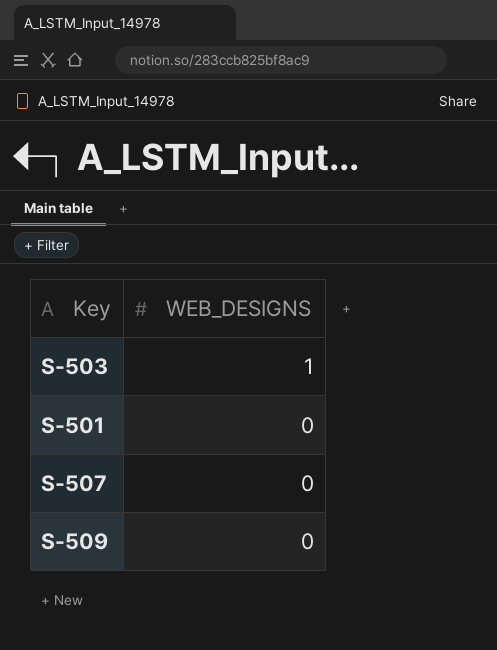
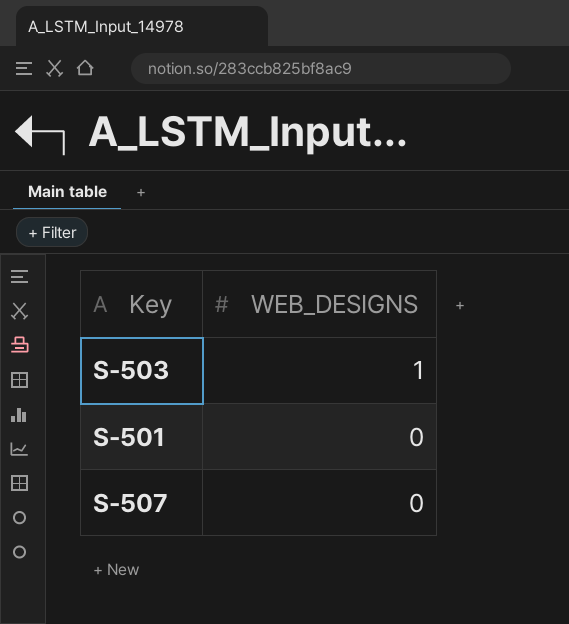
row S-509: 0 -> none

